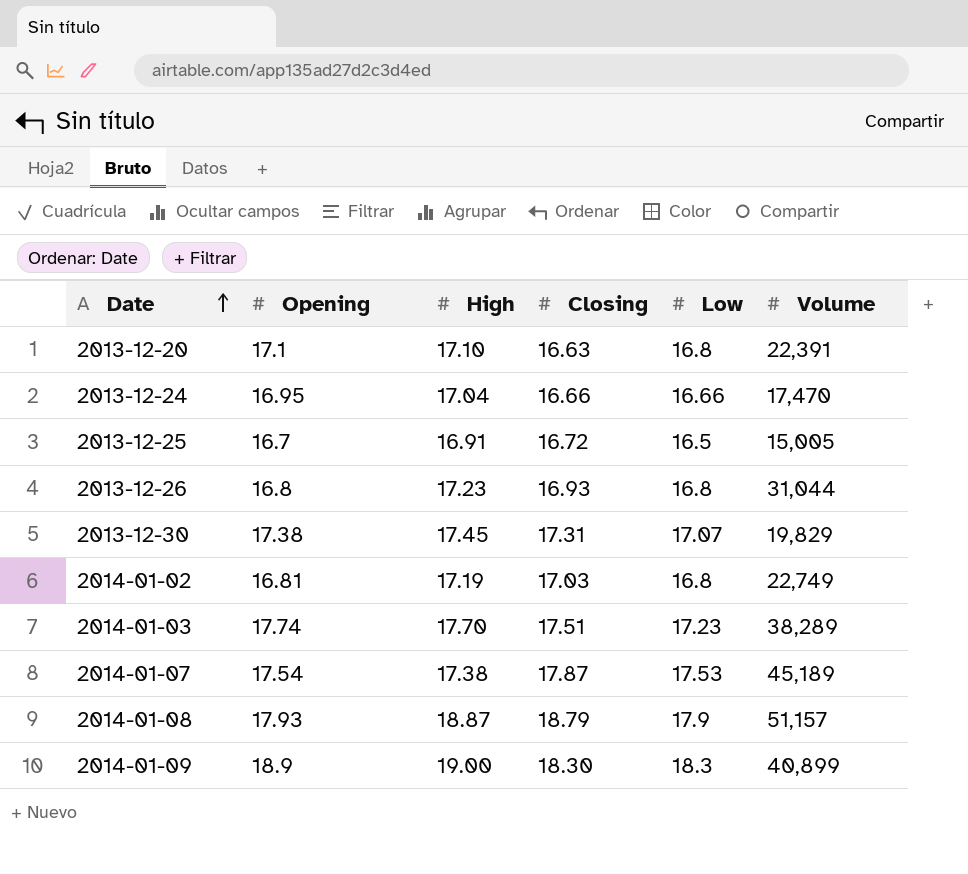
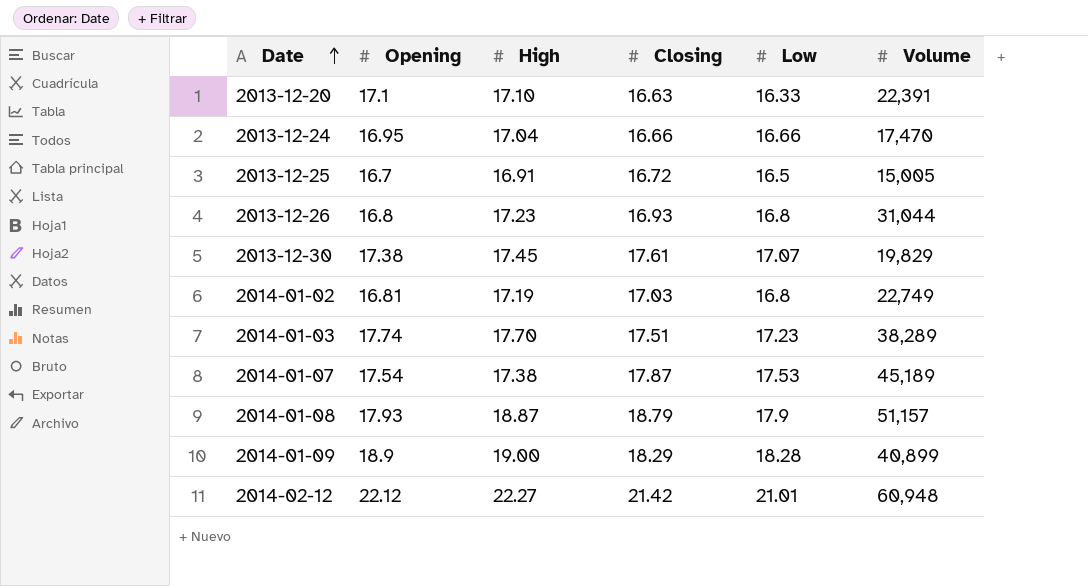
2013-12-20 | Low: 16.8 -> 16.33
2013-12-30 | Closing: 17.31 -> 17.61
2014-01-09 | Closing: 18.30 -> 18.29
2014-01-09 | Low: 18.3 -> 18.28
row 2014-02-12: none -> 22.12 | 22.27 | 21.42 | 21.01 | 60,948

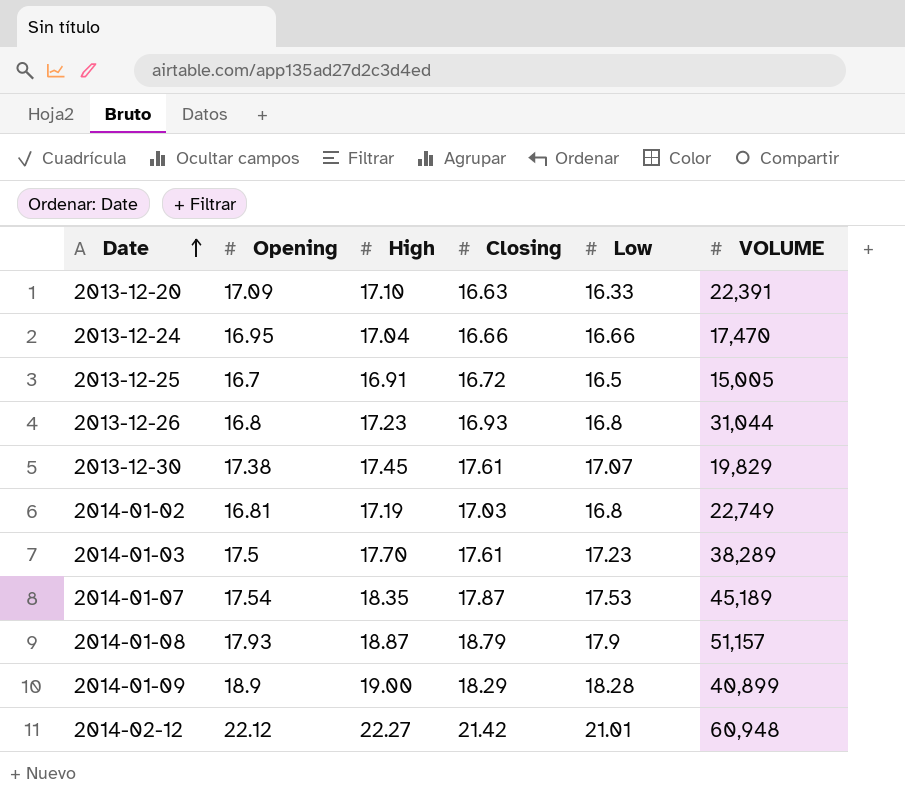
column name: Volume -> VOLUME
2013-12-20 | Opening: 17.1 -> 17.09
2014-01-03 | Opening: 17.74 -> 17.5
2014-01-03 | Closing: 17.51 -> 17.61
2014-01-07 | High: 17.38 -> 18.35

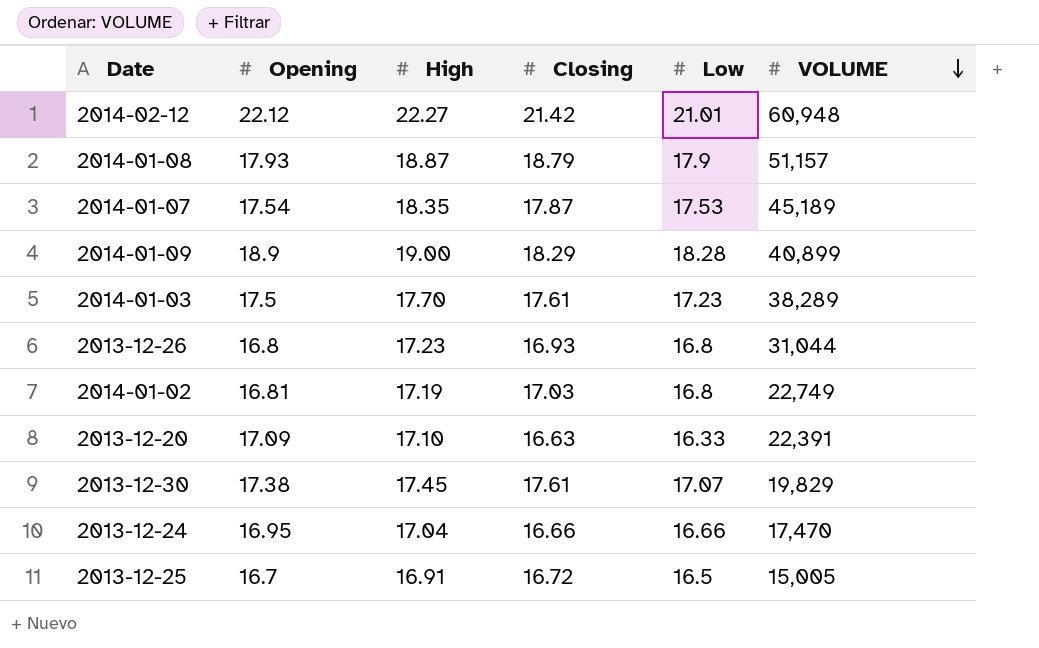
row order: Date ascending -> VOLUME descending

